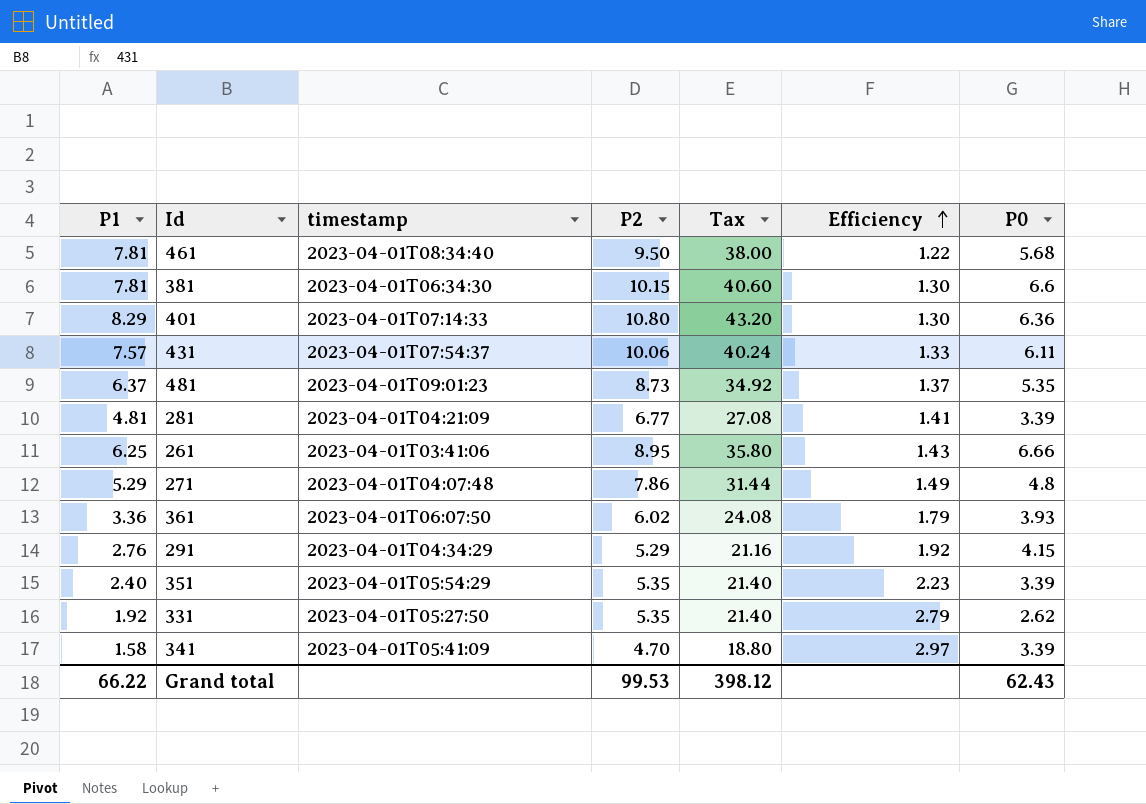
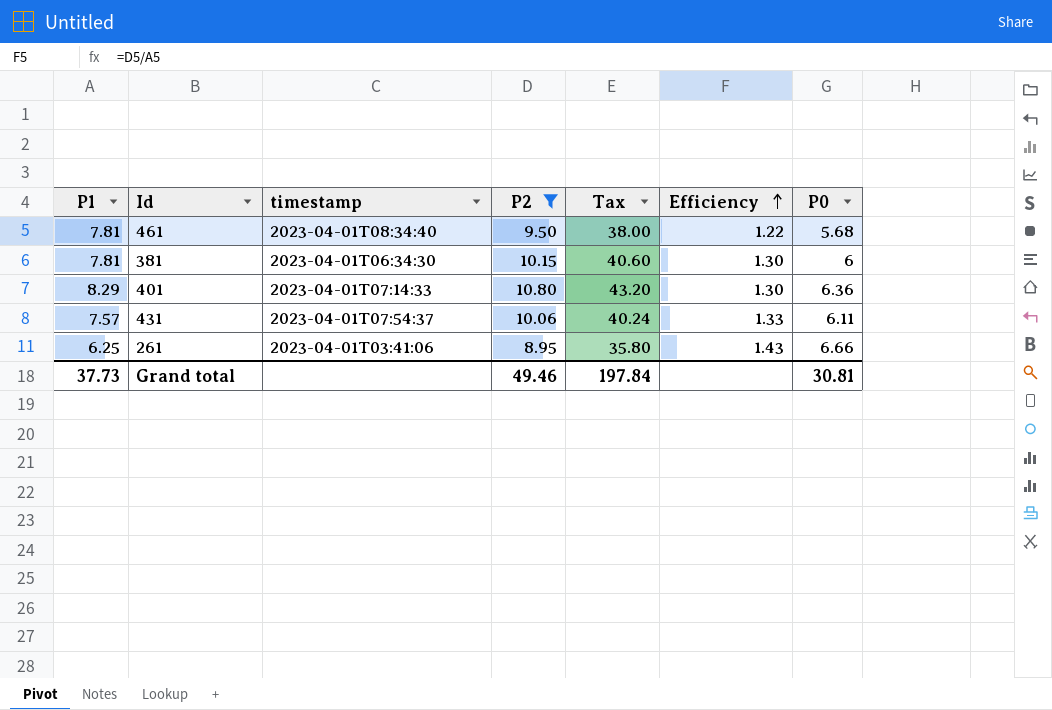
filter: none -> P2 >= 8.95
381 | P0: 6.6 -> 6
Grand total | P1: 66.22 -> 37.73
Grand total | P2: 99.53 -> 49.46
Grand total | Tax: 398.12 -> 197.84
Grand total | P0: 62.43 -> 30.81

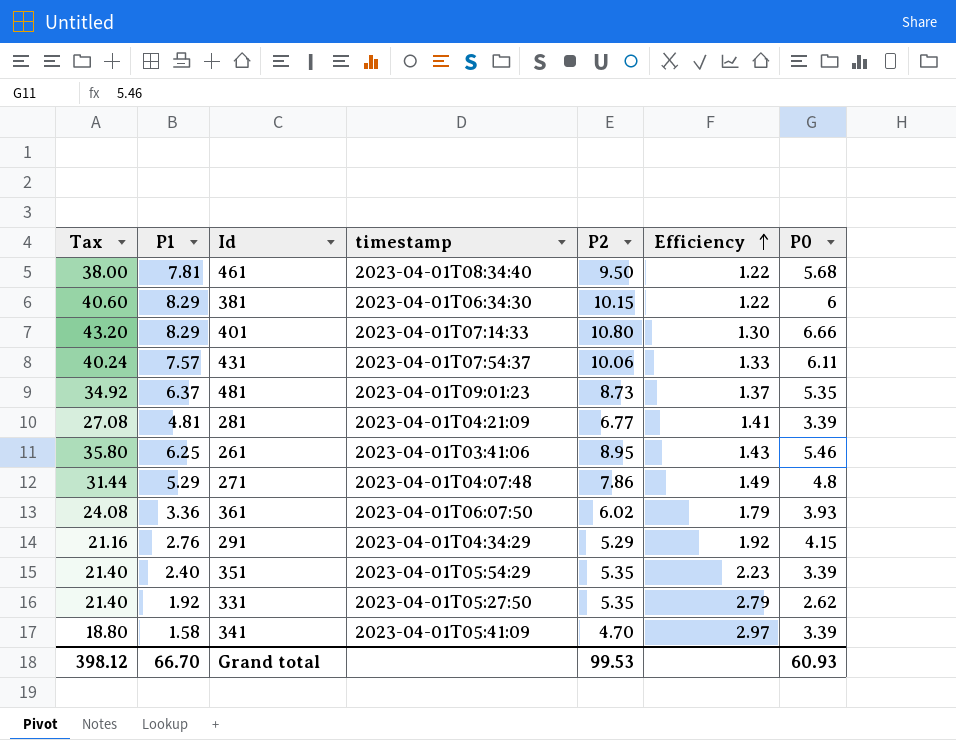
filter: P2 >= 8.95 -> none
column Tax | position: 5 -> 1
381 | P1: 7.81 -> 8.29
381 | Efficiency: 1.30 -> 1.22
401 | P0: 6.36 -> 6.66
261 | P0: 6.66 -> 5.46
Grand total | Tax: 197.84 -> 398.12
Grand total | P1: 37.73 -> 66.70
Grand total | P2: 49.46 -> 99.53
Grand total | P0: 30.81 -> 60.93

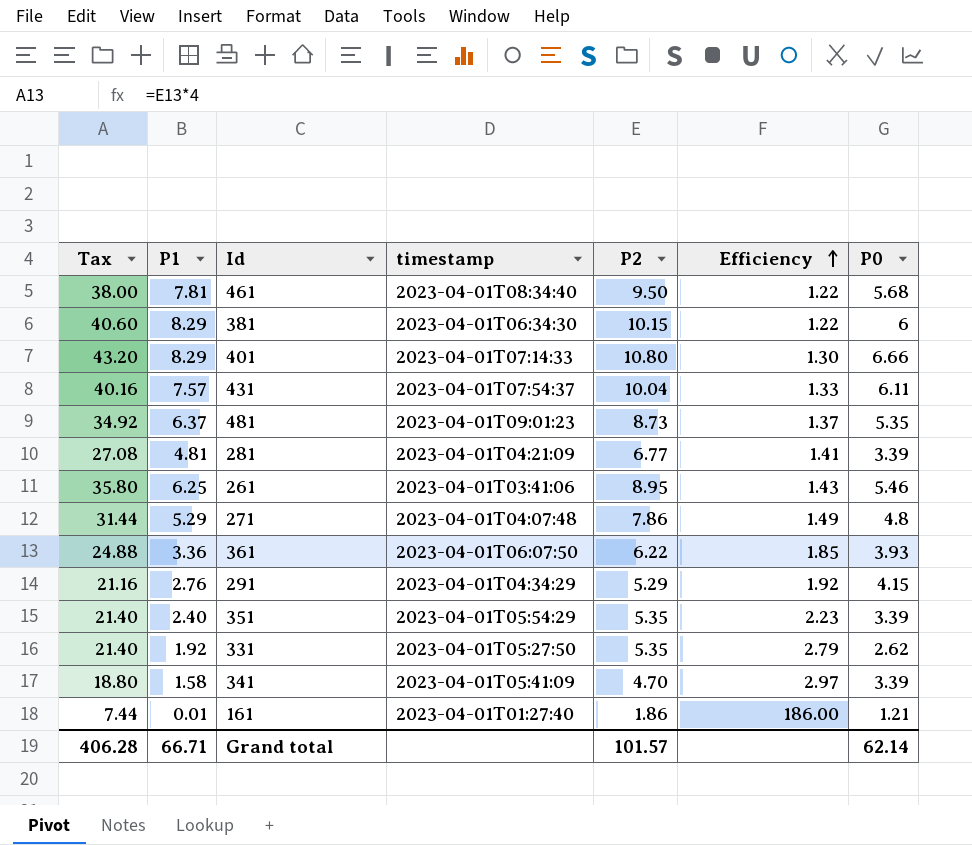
431 | Tax: 40.24 -> 40.16
431 | P2: 10.06 -> 10.04
361 | Tax: 24.08 -> 24.88
361 | P2: 6.02 -> 6.22
361 | Efficiency: 1.79 -> 1.85
row 161: none -> 7.44 | 0.01 | 2023-04-01T01:27:40 | 1.86 | 186.00 | 1.21
Grand total | Tax: 398.12 -> 406.28
Grand total | P1: 66.70 -> 66.71
Grand total | P2: 99.53 -> 101.57
Grand total | P0: 60.93 -> 62.14

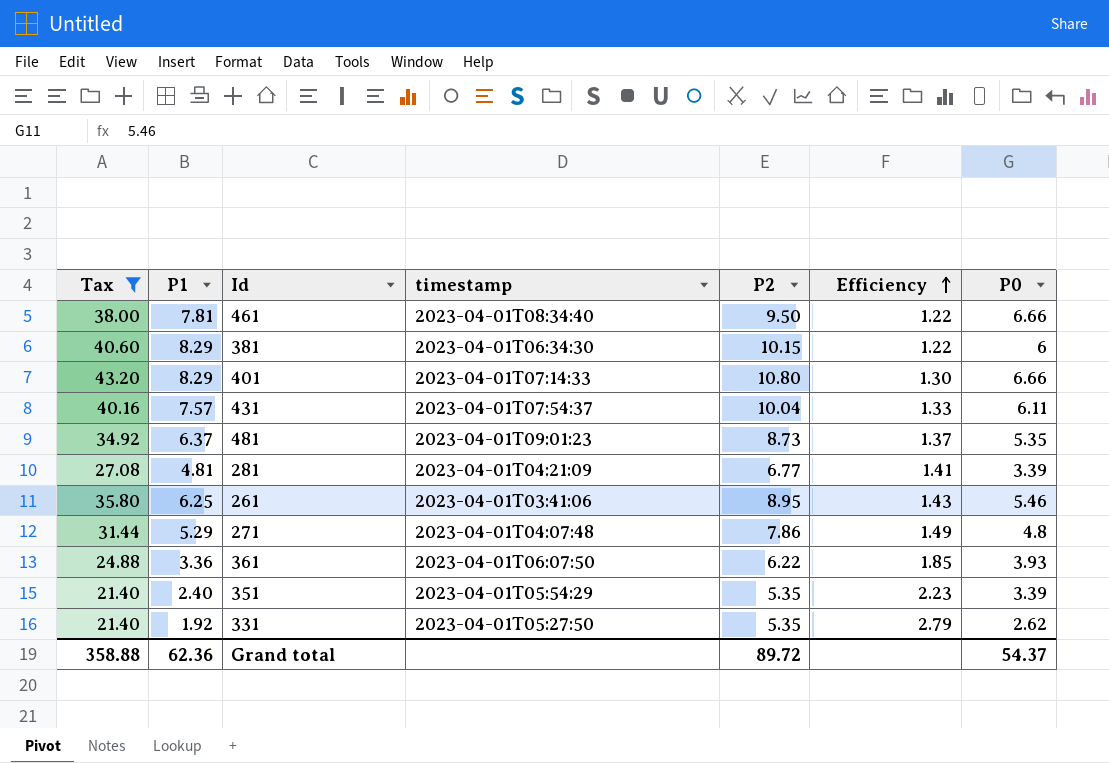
filter: none -> Tax >= 21.40
461 | P0: 5.68 -> 6.66
Grand total | Tax: 406.28 -> 358.88
Grand total | P1: 66.71 -> 62.36
Grand total | P2: 101.57 -> 89.72
Grand total | P0: 62.14 -> 54.37

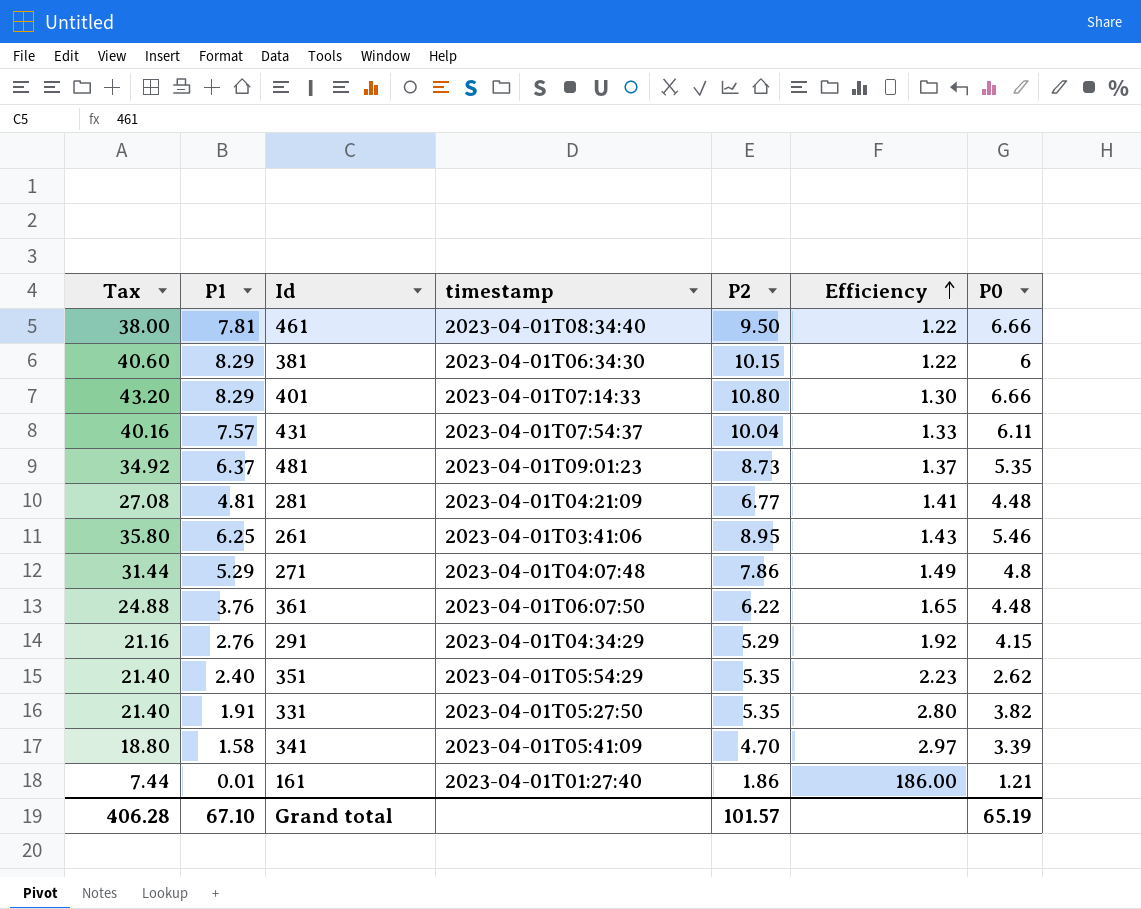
filter: Tax >= 21.40 -> none
281 | P0: 3.39 -> 4.48
361 | P1: 3.36 -> 3.76
361 | Efficiency: 1.85 -> 1.65
361 | P0: 3.93 -> 4.48
351 | P0: 3.39 -> 2.62
331 | P1: 1.92 -> 1.91
331 | Efficiency: 2.79 -> 2.80
331 | P0: 2.62 -> 3.82
Grand total | Tax: 358.88 -> 406.28
Grand total | P1: 62.36 -> 67.10
Grand total | P2: 89.72 -> 101.57
Grand total | P0: 54.37 -> 65.19

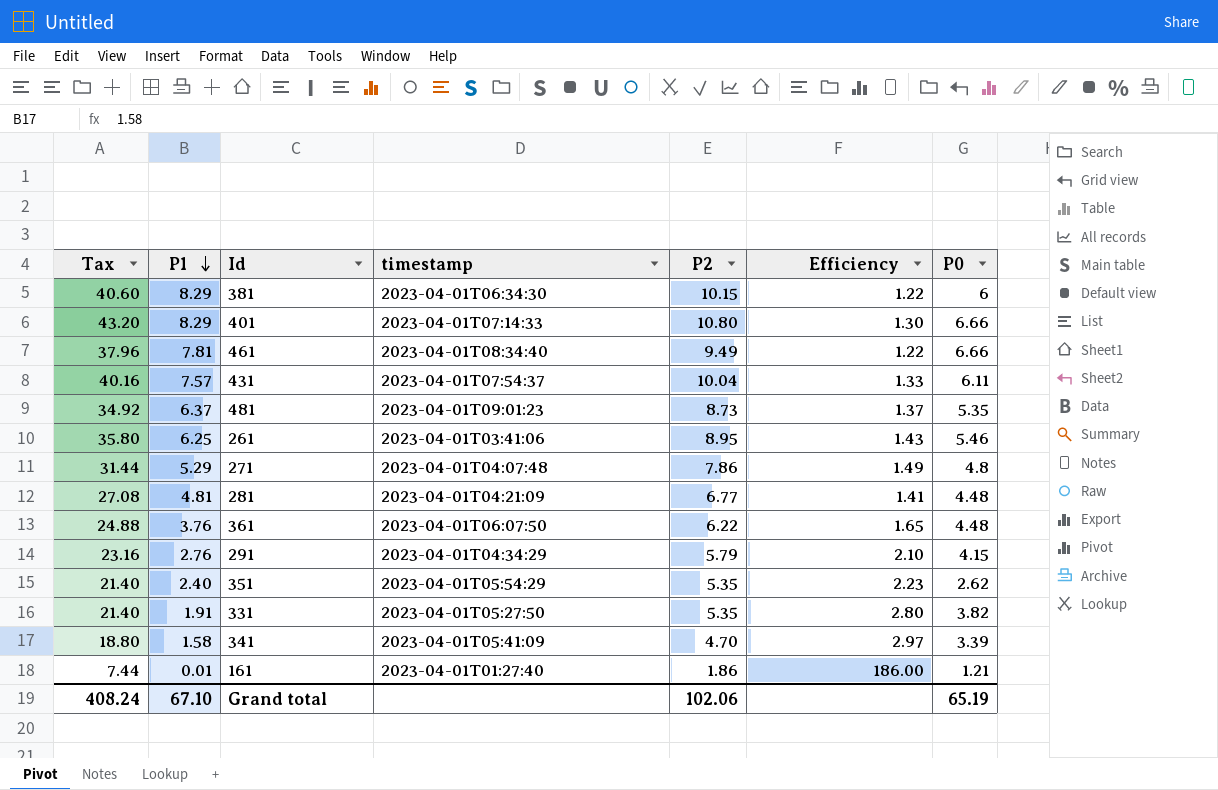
row order: Efficiency ascending -> P1 descending
461 | Tax: 38.00 -> 37.96
461 | P2: 9.50 -> 9.49
291 | Tax: 21.16 -> 23.16
291 | P2: 5.29 -> 5.79
291 | Efficiency: 1.92 -> 2.10
Grand total | Tax: 406.28 -> 408.24
Grand total | P2: 101.57 -> 102.06

